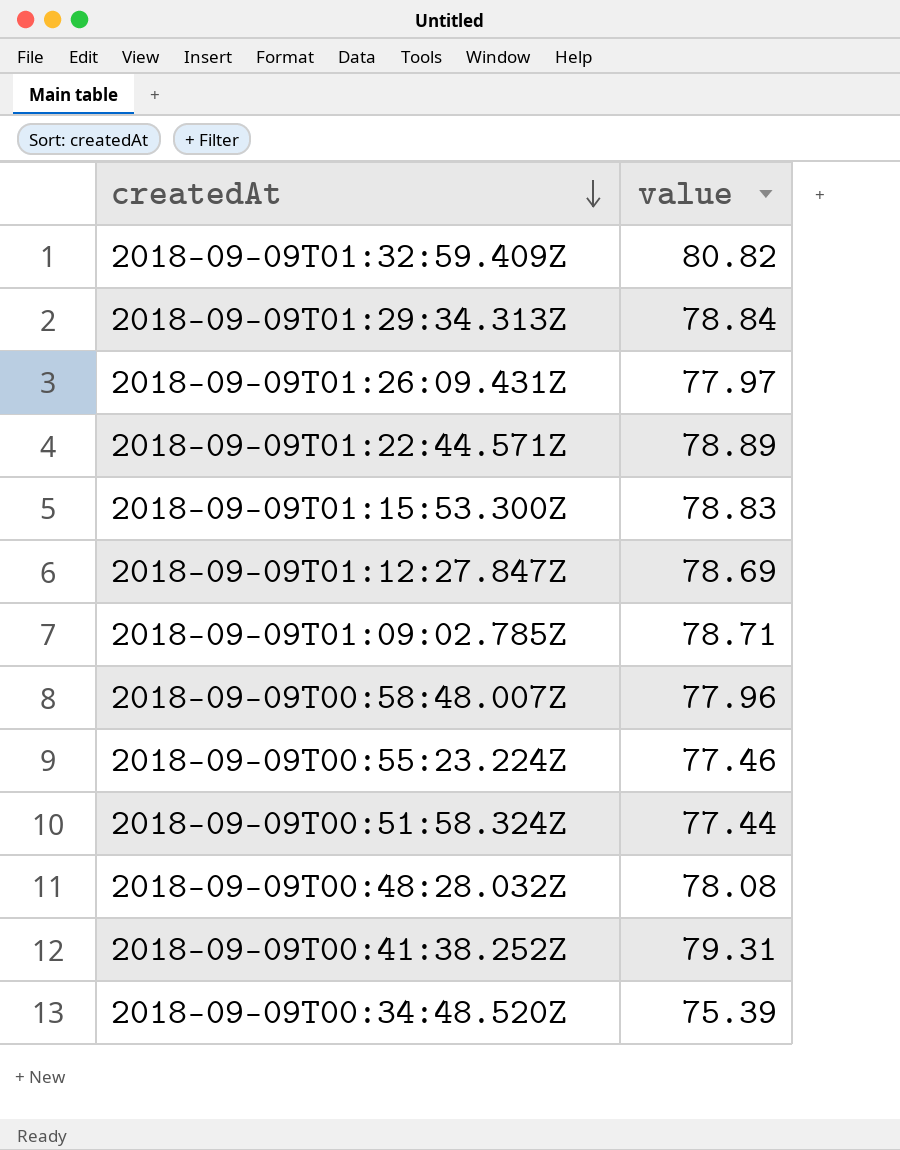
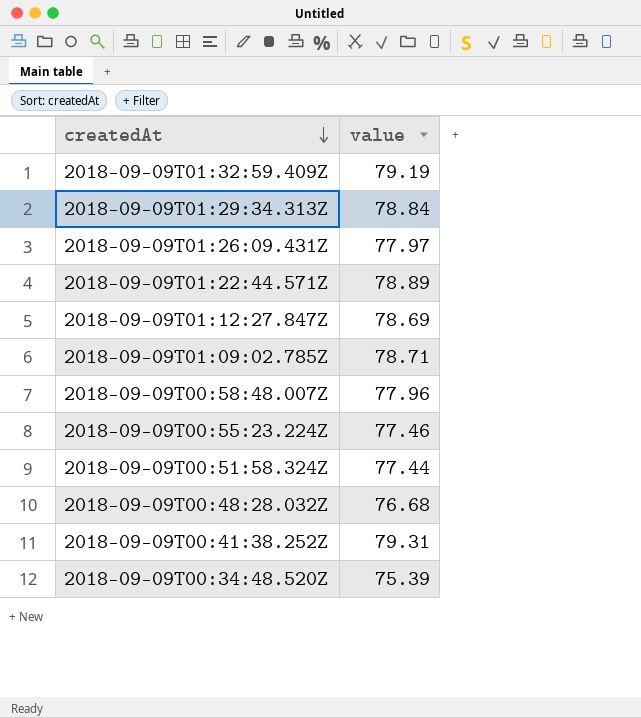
row 2018-09-09T01:15:53.300Z: 78.83 -> none
2018-09-09T01:32:59.409Z | value: 80.82 -> 79.19
2018-09-09T00:48:28.032Z | value: 78.08 -> 76.68

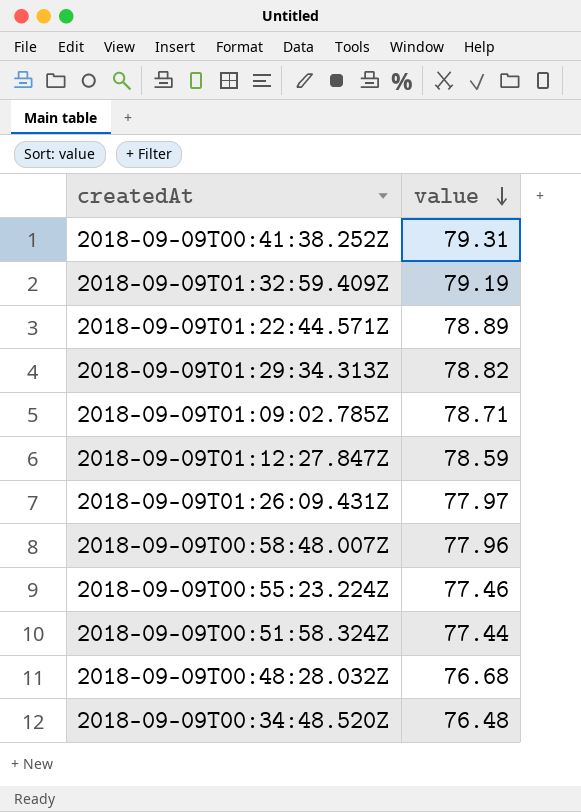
row order: createdAt descending -> value descending
2018-09-09T01:29:34.313Z | value: 78.84 -> 78.82
2018-09-09T01:12:27.847Z | value: 78.69 -> 78.59
2018-09-09T00:34:48.520Z | value: 75.39 -> 76.48

